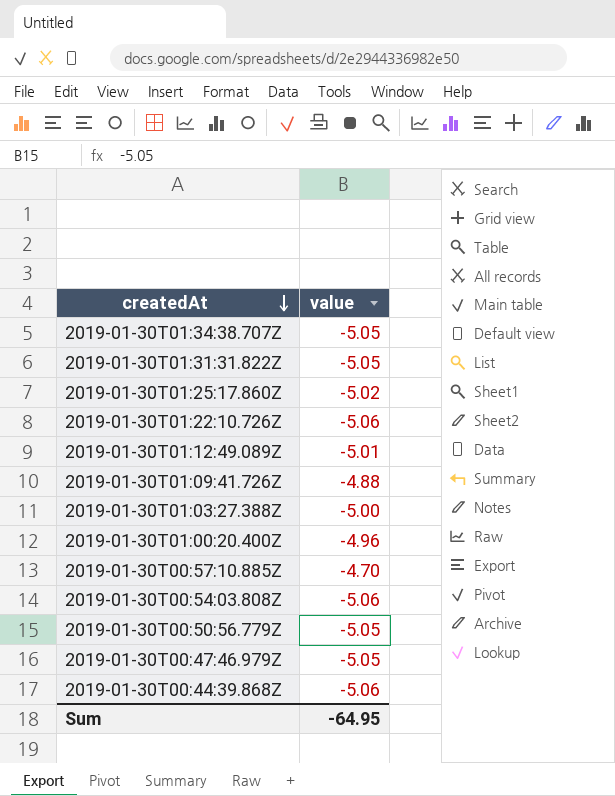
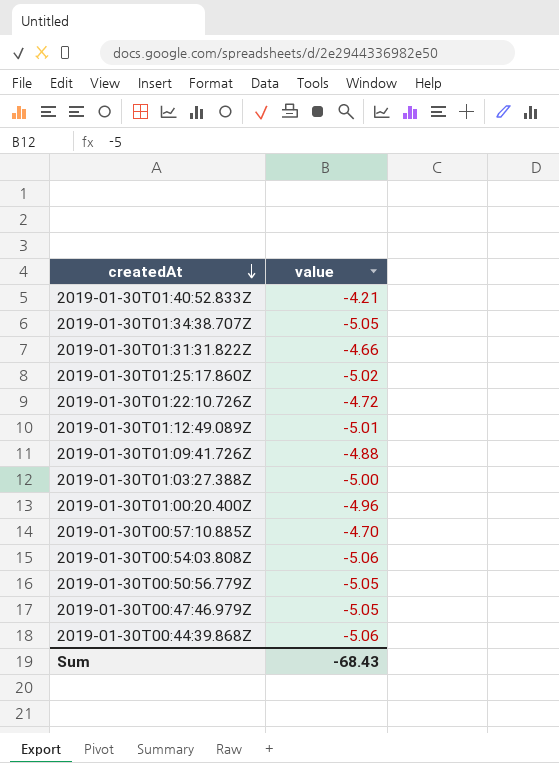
row 2019-01-30T01:40:52.833Z: none -> -4.21
2019-01-30T01:31:31.822Z | value: -5.05 -> -4.66
2019-01-30T01:22:10.726Z | value: -5.06 -> -4.72
Sum | value: -64.95 -> -68.43

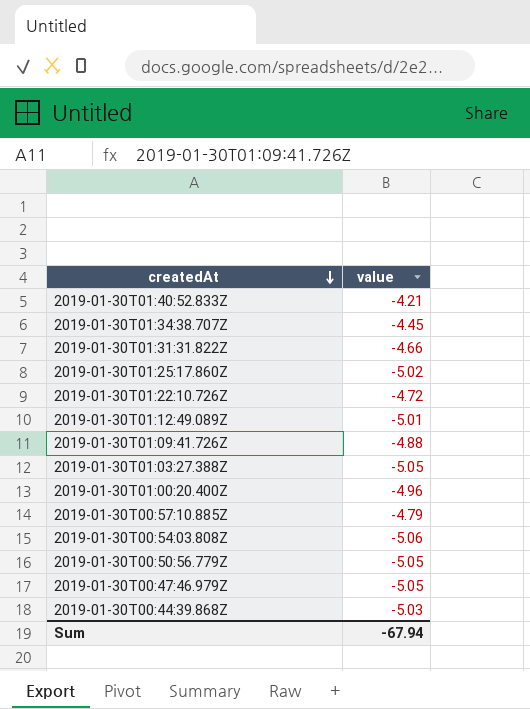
2019-01-30T01:34:38.707Z | value: -5.05 -> -4.45
2019-01-30T01:03:27.388Z | value: -5.00 -> -5.05
2019-01-30T00:57:10.885Z | value: -4.70 -> -4.79
2019-01-30T00:44:39.868Z | value: -5.06 -> -5.03
Sum | value: -68.43 -> -67.94

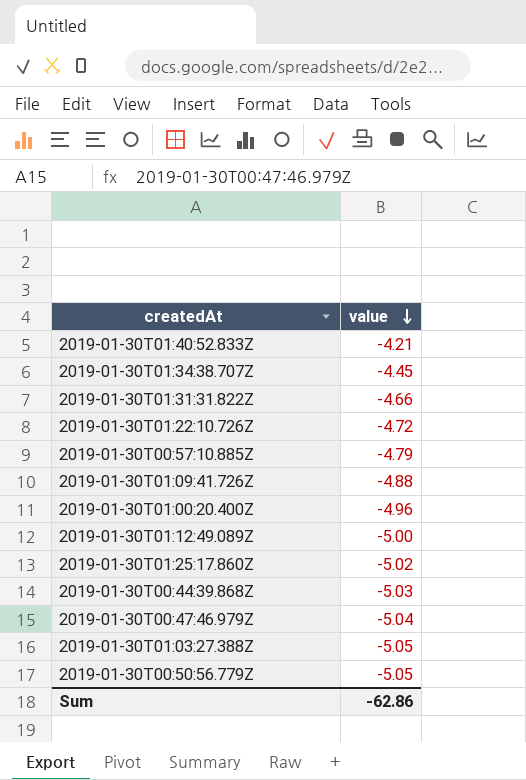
row order: createdAt descending -> value descending
row 2019-01-30T00:54:03.808Z: -5.06 -> none
2019-01-30T01:12:49.089Z | value: -5.01 -> -5.00
2019-01-30T00:47:46.979Z | value: -5.05 -> -5.04
Sum | value: -67.94 -> -62.86

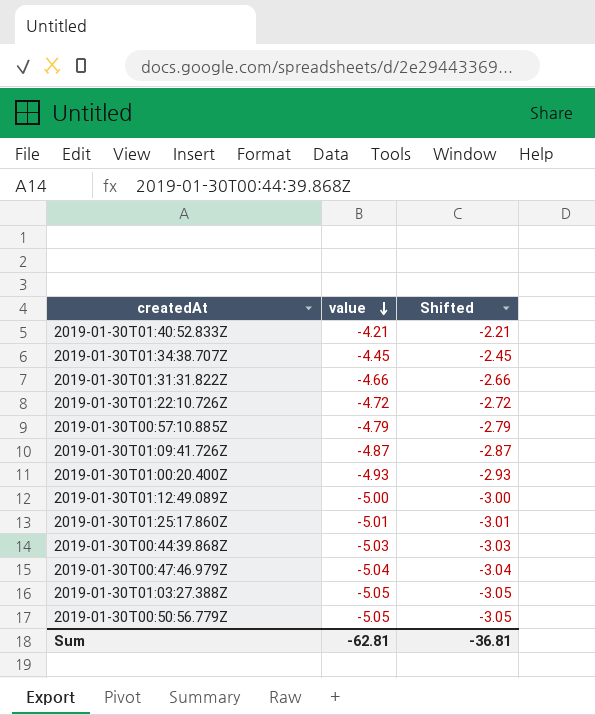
column Shifted | formula: none -> [value] + 2
2019-01-30T01:09:41.726Z | value: -4.88 -> -4.87
2019-01-30T01:00:20.400Z | value: -4.96 -> -4.93
2019-01-30T01:25:17.860Z | value: -5.02 -> -5.01
Sum | value: -62.86 -> -62.81

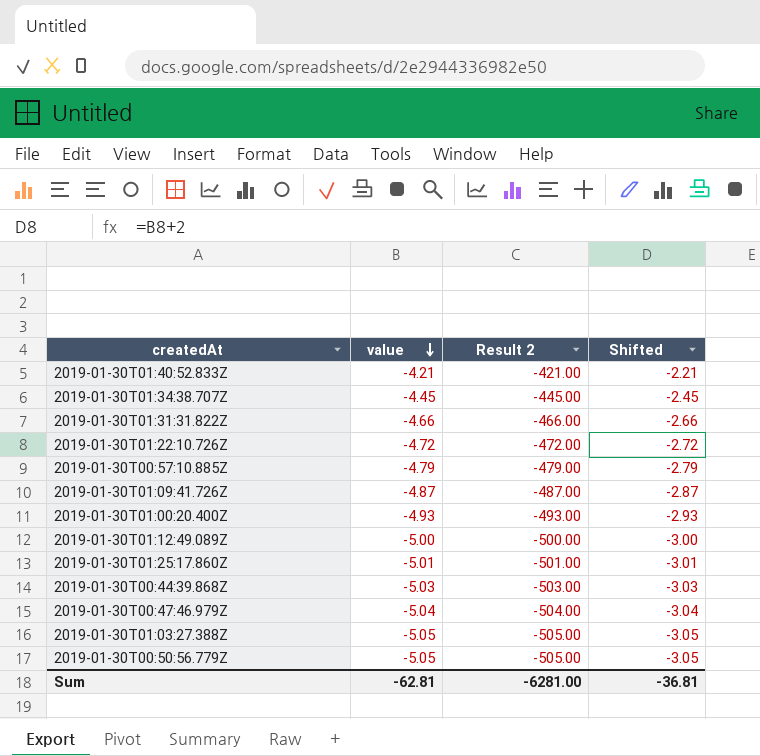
column Result 2 | formula: none -> [value] * 100

